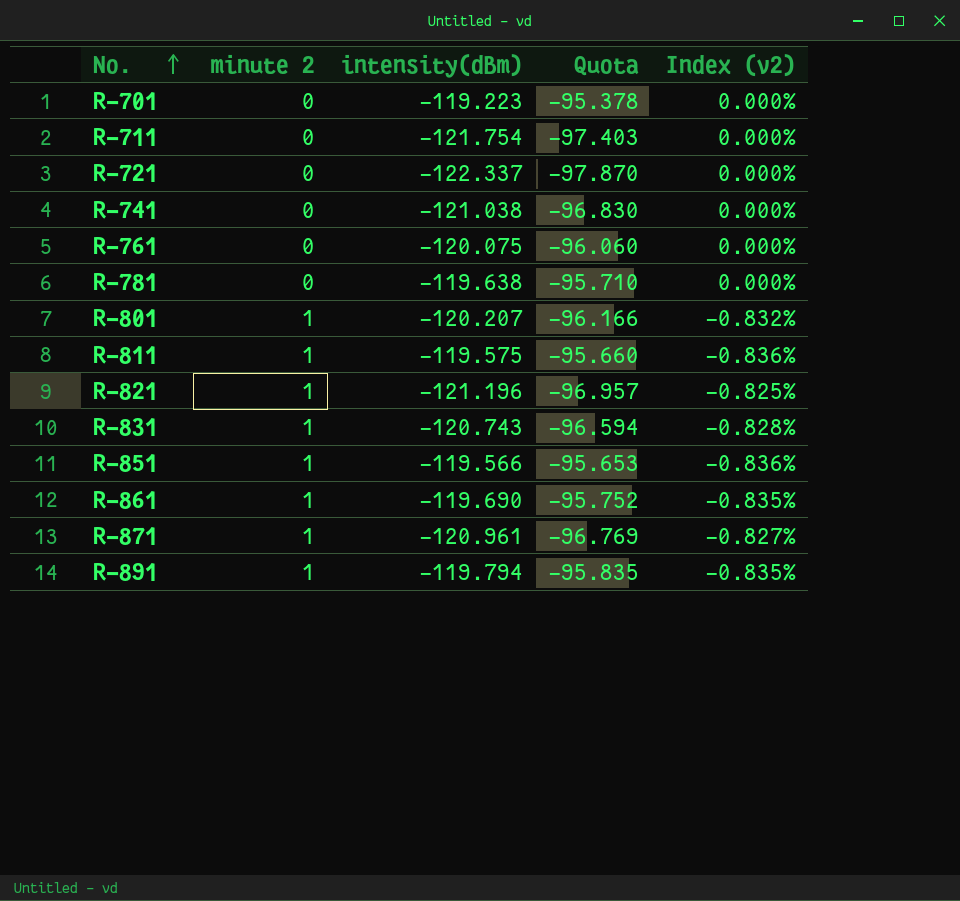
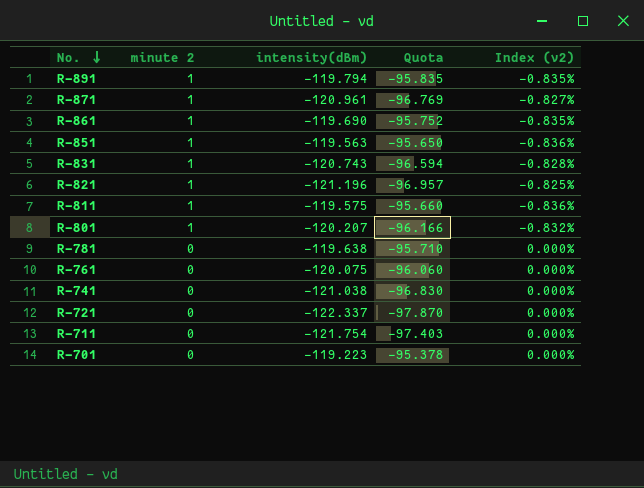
row order: No. ascending -> No. descending
R-851 | intensity(dBm): -119.566 -> -119.563
R-851 | Quota: -95.653 -> -95.650

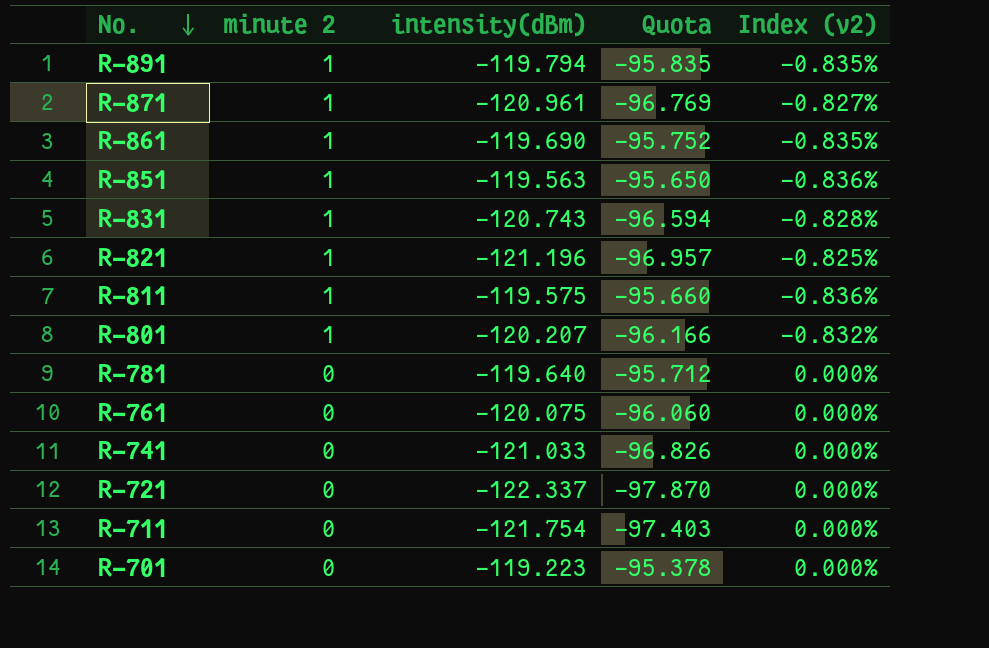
R-781 | intensity(dBm): -119.638 -> -119.640
R-781 | Quota: -95.710 -> -95.712
R-741 | intensity(dBm): -121.038 -> -121.033
R-741 | Quota: -96.830 -> -96.826

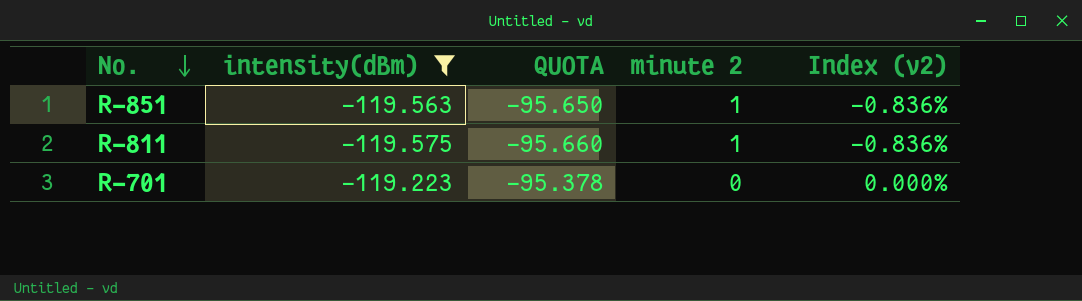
filter: none -> intensity(dBm) >= -119.575
column name: Quota -> QUOTA
column minute 2 | position: 2 -> 4

